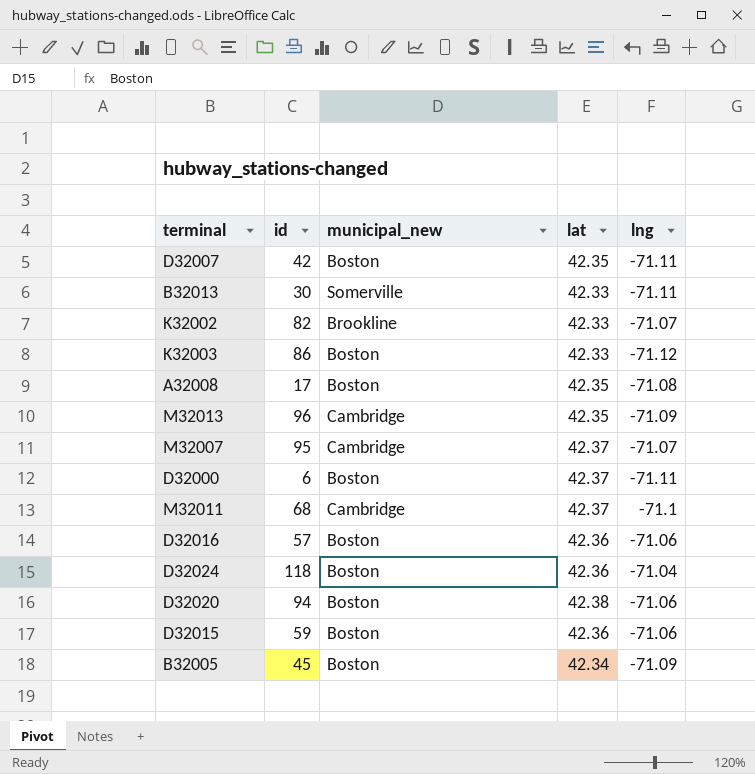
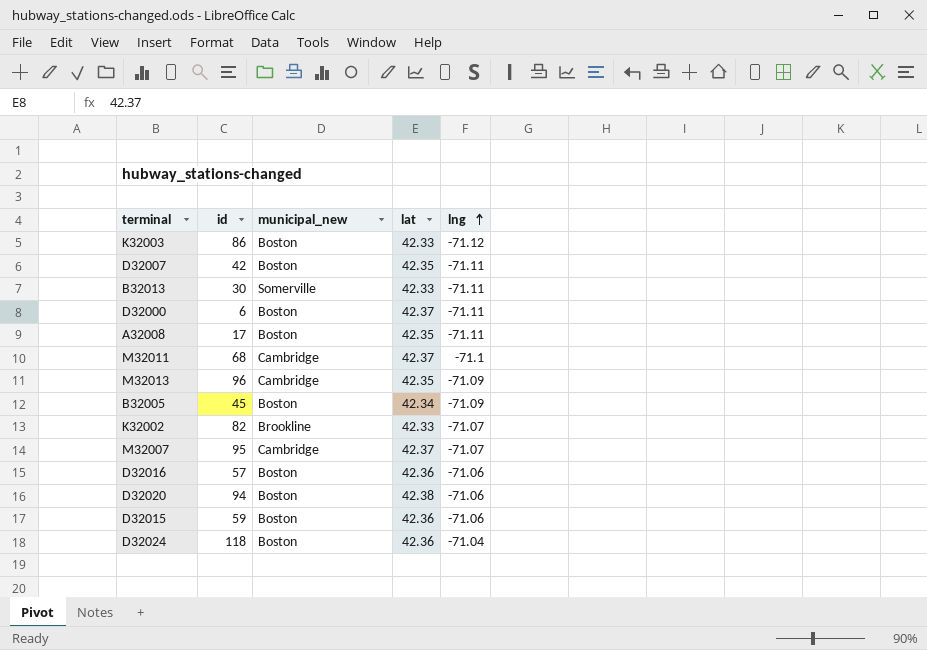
row order: none -> lng ascending
A32008 | lng: -71.08 -> -71.11

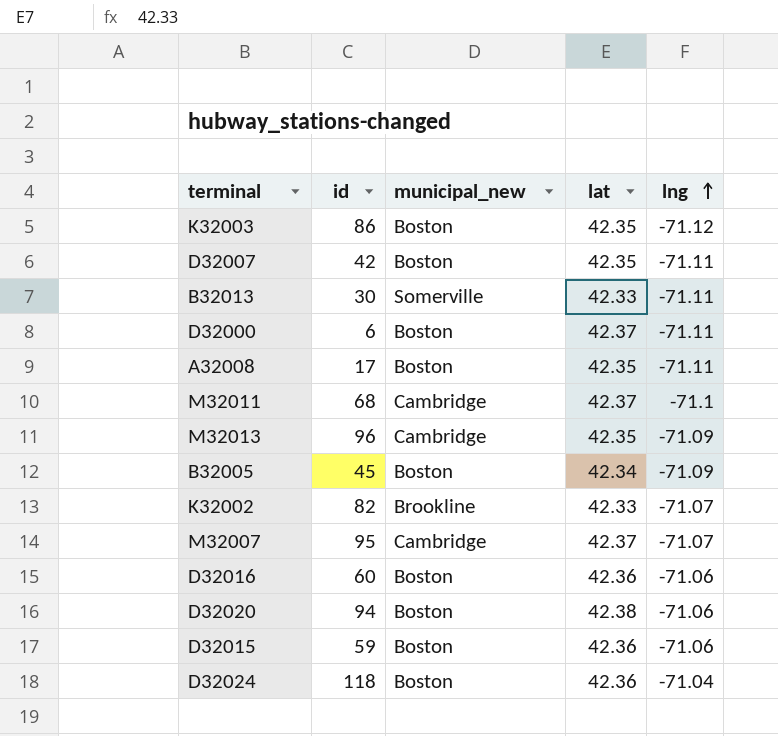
K32003 | lat: 42.33 -> 42.35
D32016 | id: 57 -> 60

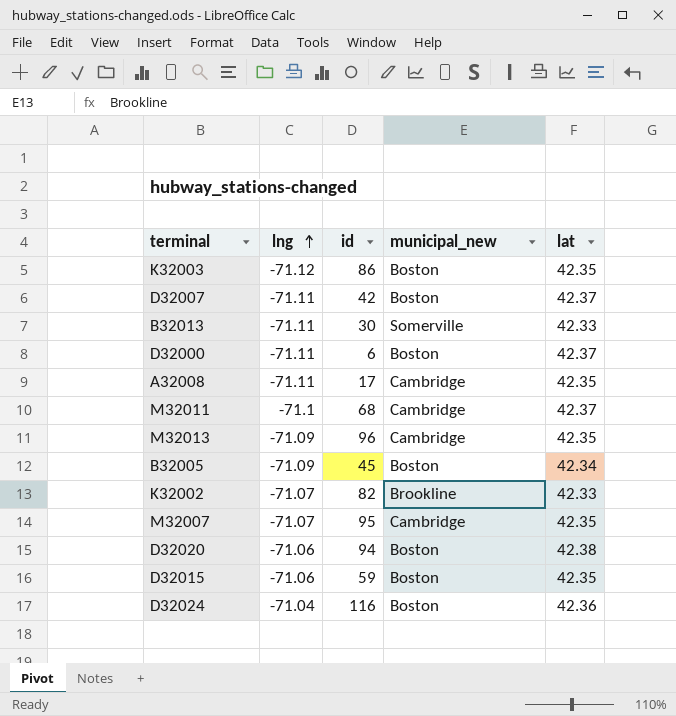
column lng | position: 5 -> 2
row D32016: 60 | Boston | 42.36 | -71.06 -> none
D32007 | lat: 42.35 -> 42.37
A32008 | municipal_new: Boston -> Cambridge
M32007 | lat: 42.37 -> 42.35
D32015 | lat: 42.36 -> 42.35
D32024 | id: 118 -> 116

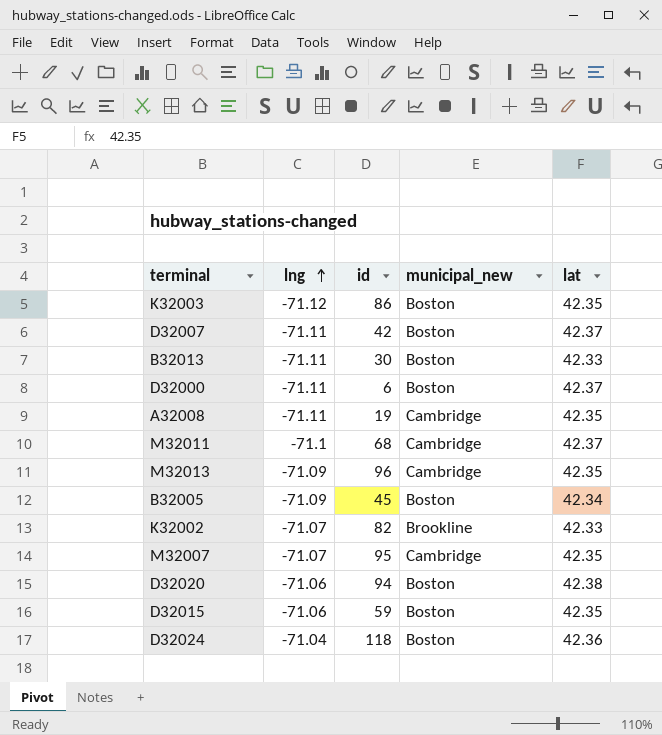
B32013 | municipal_new: Somerville -> Boston
A32008 | id: 17 -> 19
D32024 | id: 116 -> 118

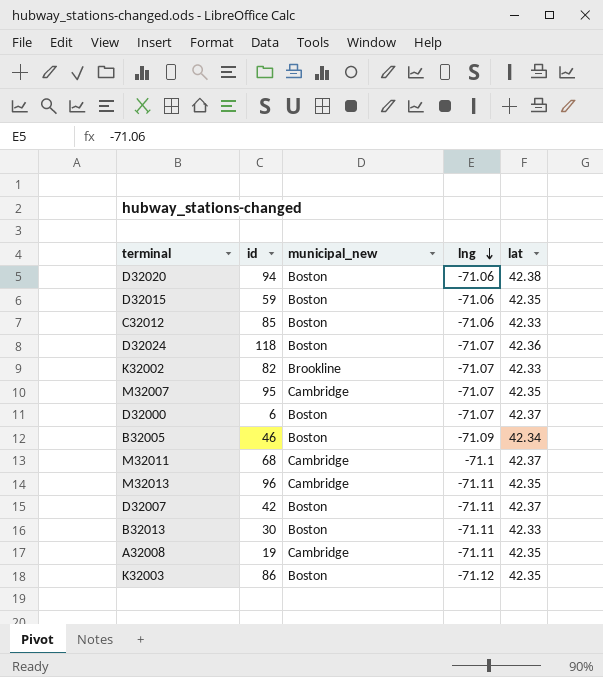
row order: lng ascending -> lng descending
column lng | position: 2 -> 4
row C32012: none -> 85 | Boston | -71.06 | 42.33
D32024 | lng: -71.04 -> -71.07
D32000 | lng: -71.11 -> -71.07
B32005 | id: 45 -> 46
M32013 | lng: -71.09 -> -71.11

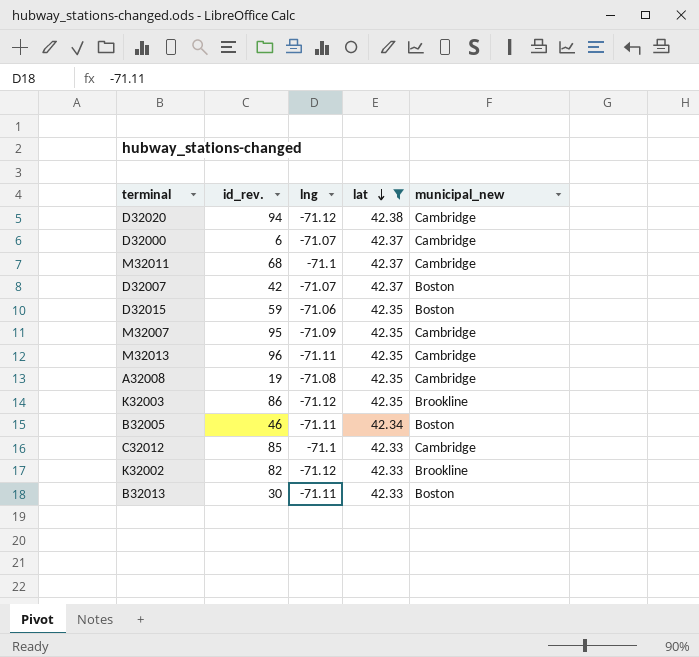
filter: none -> lat != 42.36
row order: lng descending -> lat descending
column name: id -> id_rev.
column municipal_new | position: 3 -> 5
D32020 | lng: -71.06 -> -71.12
D32020 | municipal_new: Boston -> Cambridge
D32000 | municipal_new: Boston -> Cambridge
D32007 | lng: -71.11 -> -71.07
M32007 | lng: -71.07 -> -71.09
A32008 | lng: -71.11 -> -71.08
K32003 | municipal_new: Boston -> Brookline
B32005 | lng: -71.09 -> -71.11
C32012 | lng: -71.06 -> -71.1
C32012 | municipal_new: Boston -> Cambridge
K32002 | lng: -71.07 -> -71.12

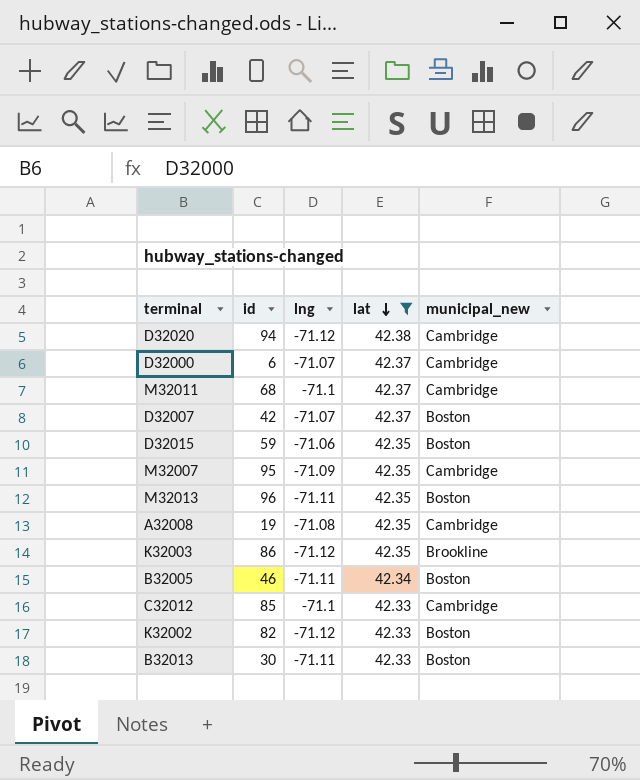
column name: id_rev. -> id
M32013 | municipal_new: Cambridge -> Boston
K32002 | municipal_new: Brookline -> Boston

